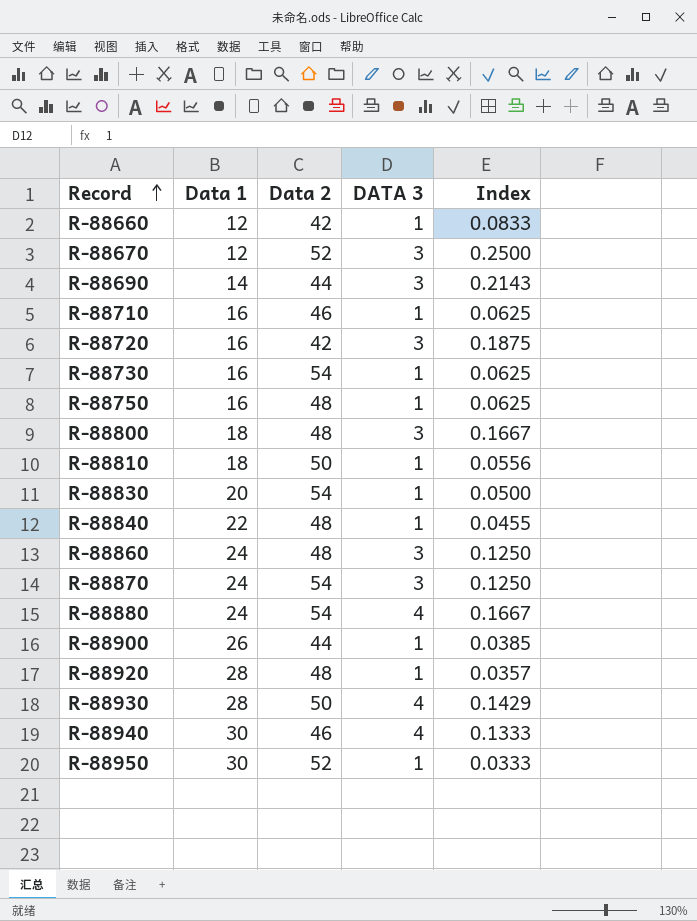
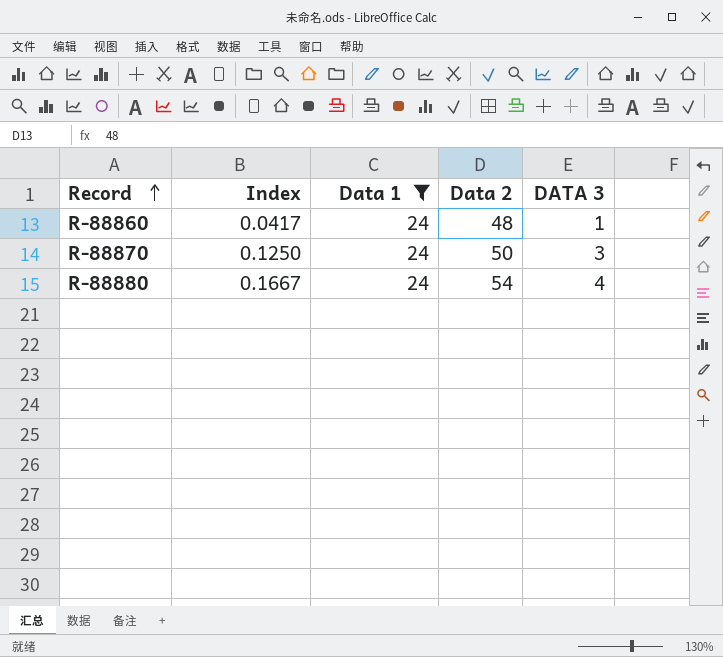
filter: none -> Data 1 = 24
column Index | position: 5 -> 2
R-88860 | Index: 0.1250 -> 0.0417
R-88860 | DATA 3: 3 -> 1
R-88870 | Data 2: 54 -> 50

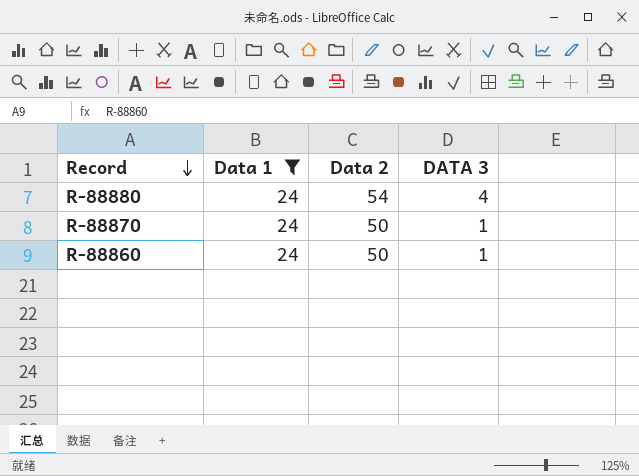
row order: Record ascending -> Record descending
column Index | formula: [DATA 3] / [Data 1] -> none
R-88870 | DATA 3: 3 -> 1
R-88860 | Data 2: 48 -> 50

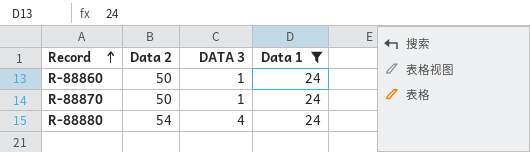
row order: Record descending -> Record ascending
column Data 1 | position: 2 -> 4

